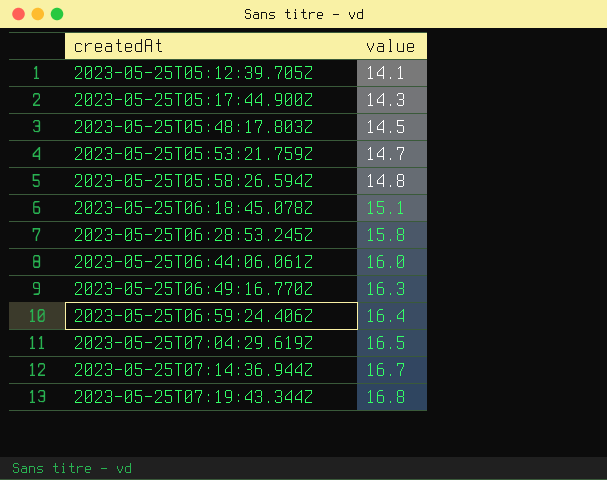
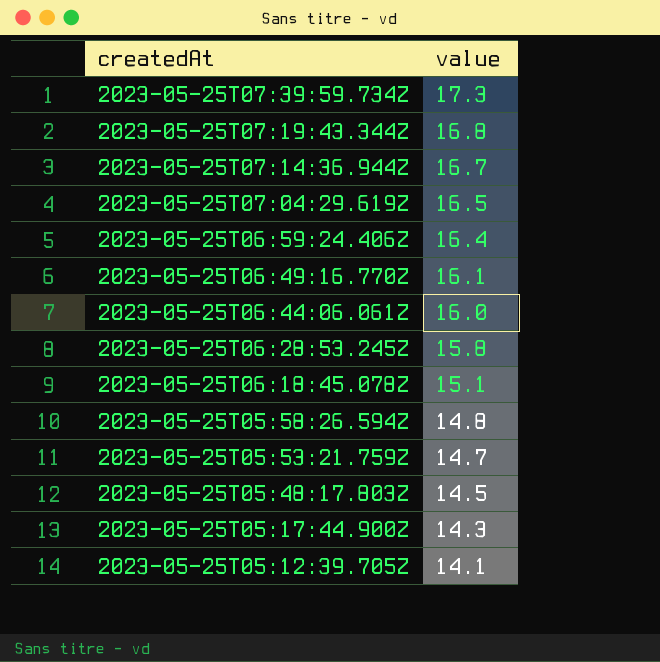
row order: createdAt ascending -> createdAt descending
row 2023-05-25T07:39:59.734Z: none -> 17.3
2023-05-25T06:49:16.770Z | value: 16.3 -> 16.1

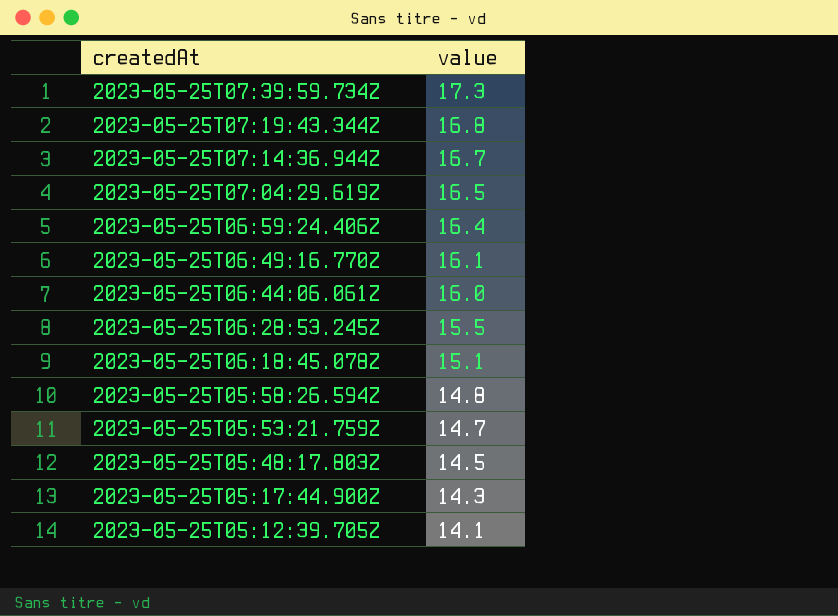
2023-05-25T06:28:53.245Z | value: 15.8 -> 15.5

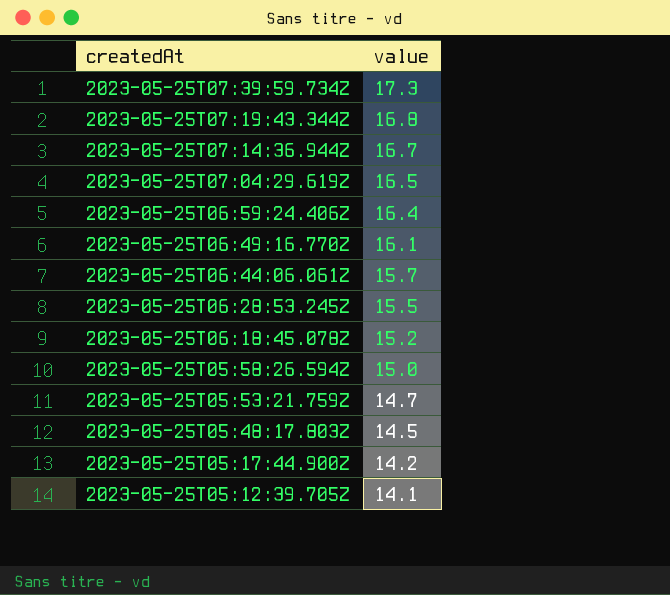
2023-05-25T06:44:06.061Z | value: 16.0 -> 15.7
2023-05-25T06:18:45.078Z | value: 15.1 -> 15.2
2023-05-25T05:58:26.594Z | value: 14.8 -> 15.0
2023-05-25T05:17:44.900Z | value: 14.3 -> 14.2

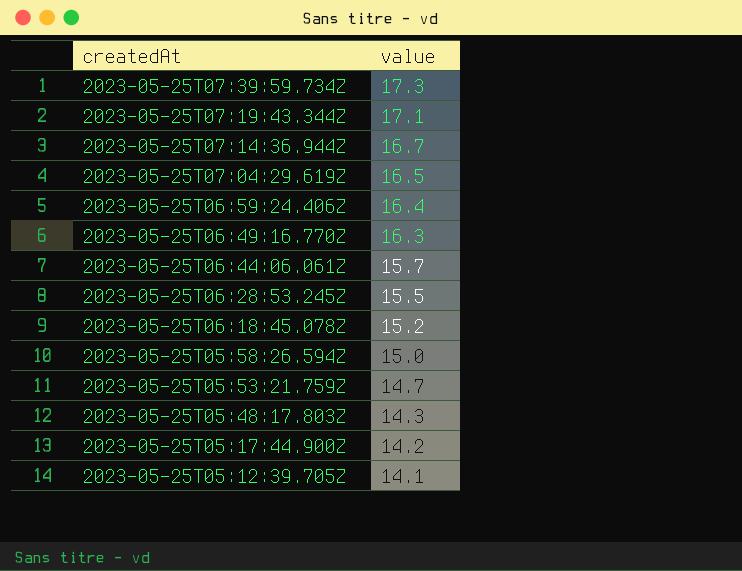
2023-05-25T07:19:43.344Z | value: 16.8 -> 17.1
2023-05-25T06:49:16.770Z | value: 16.1 -> 16.3
2023-05-25T05:48:17.803Z | value: 14.5 -> 14.3

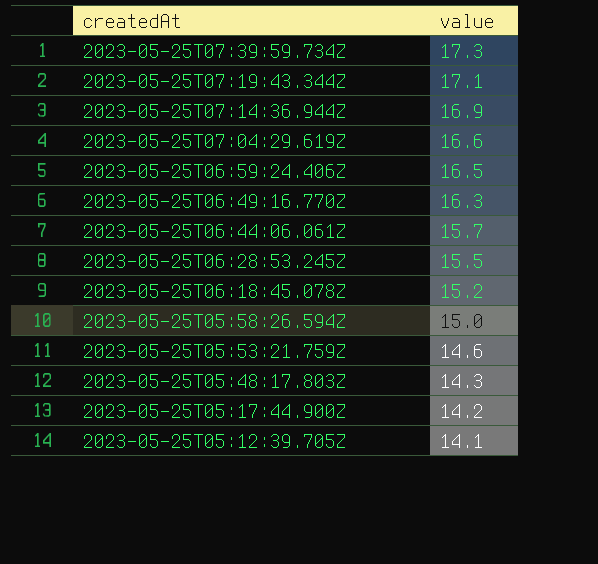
2023-05-25T07:14:36.944Z | value: 16.7 -> 16.9
2023-05-25T07:04:29.619Z | value: 16.5 -> 16.6
2023-05-25T06:59:24.406Z | value: 16.4 -> 16.5
2023-05-25T05:53:21.759Z | value: 14.7 -> 14.6

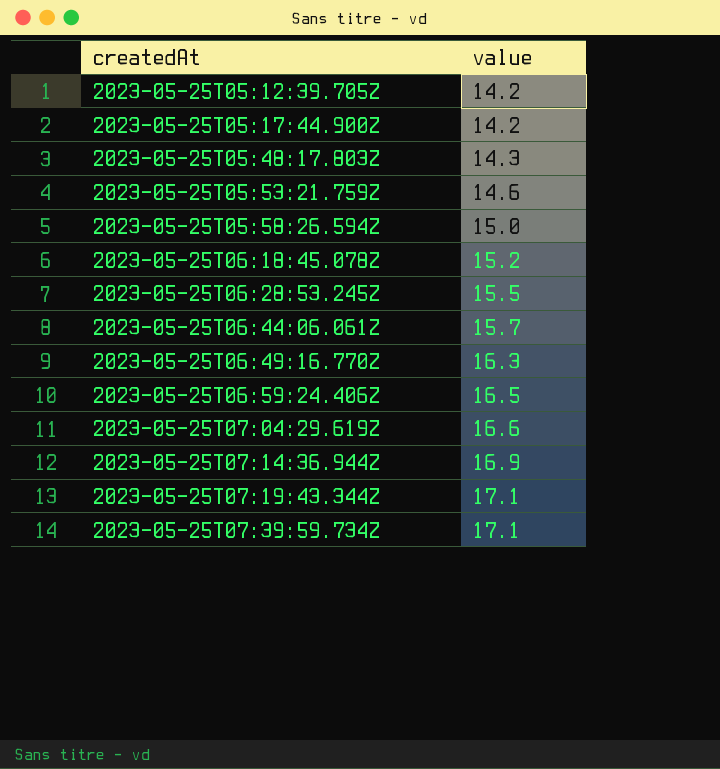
row order: createdAt descending -> createdAt ascending
2023-05-25T05:12:39.705Z | value: 14.1 -> 14.2
2023-05-25T07:39:59.734Z | value: 17.3 -> 17.1

